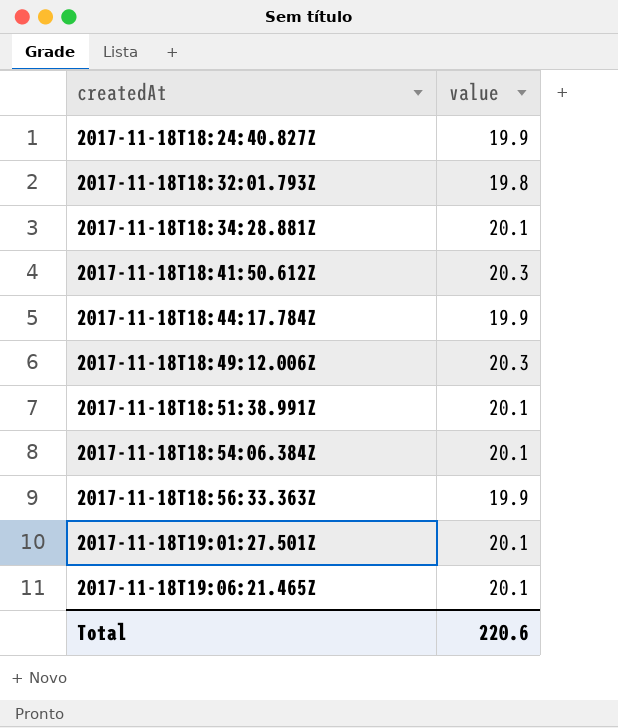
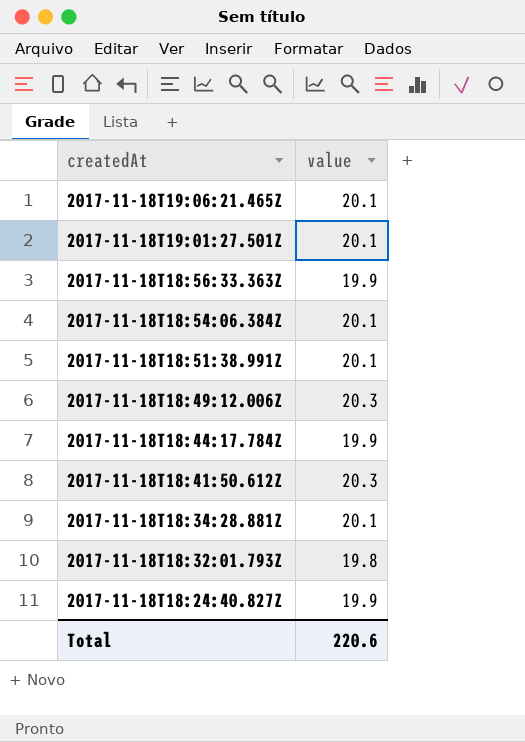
row order: createdAt ascending -> createdAt descending

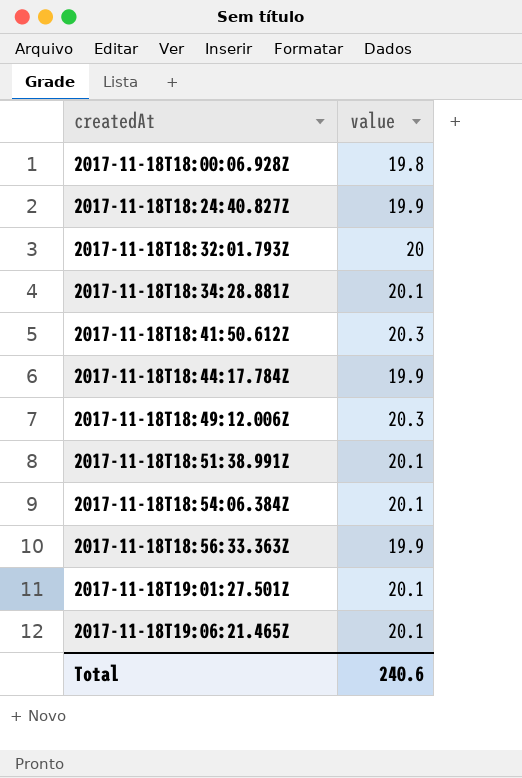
row order: createdAt descending -> createdAt ascending
row 2017-11-18T18:00:06.928Z: none -> 19.8
2017-11-18T18:32:01.793Z | value: 19.8 -> 20
Total | value: 220.6 -> 240.6

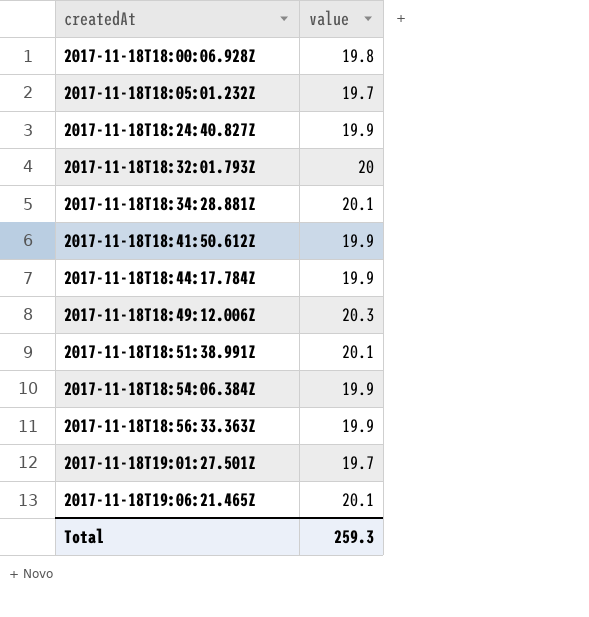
row 2017-11-18T18:05:01.232Z: none -> 19.7
2017-11-18T18:41:50.612Z | value: 20.3 -> 19.9
2017-11-18T18:54:06.384Z | value: 20.1 -> 19.9
2017-11-18T19:01:27.501Z | value: 20.1 -> 19.7
Total | value: 240.6 -> 259.3

